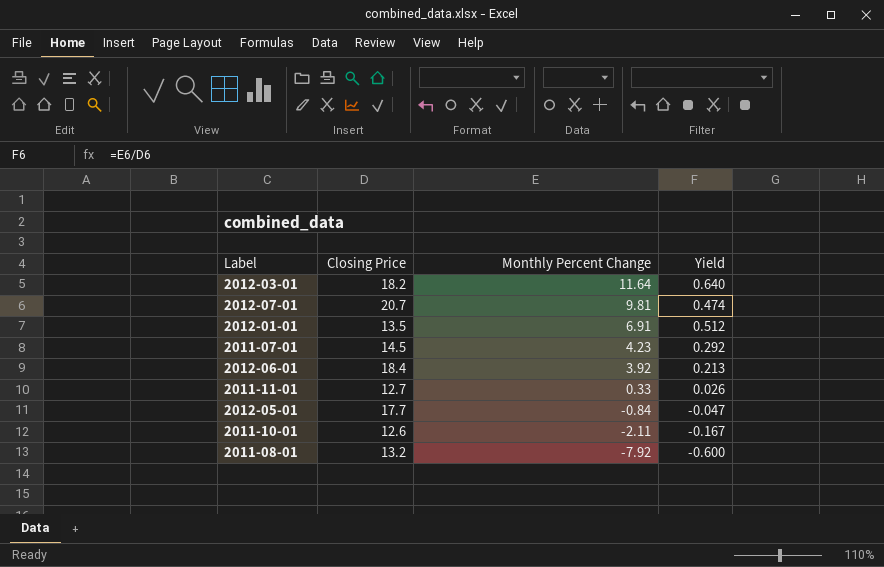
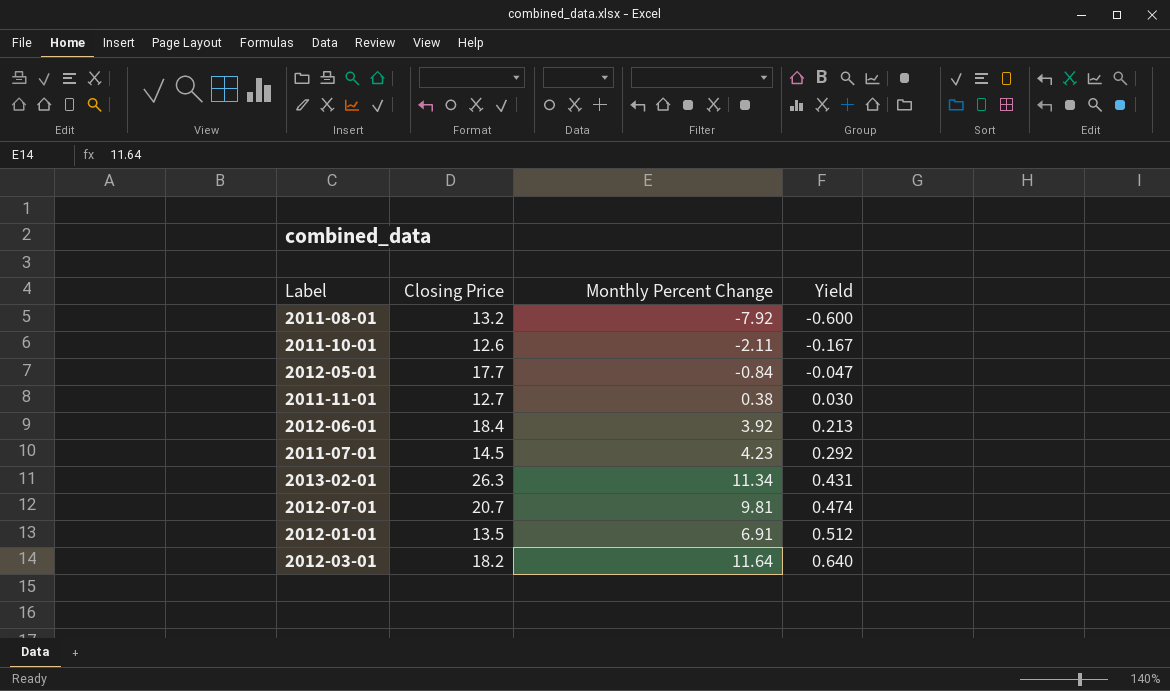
row order: Monthly Percent Change descending -> Yield ascending
2011-11-01 | Monthly Percent Change: 0.33 -> 0.38
2011-11-01 | Yield: 0.026 -> 0.030
row 2013-02-01: none -> 26.3 | 11.34 | 0.431

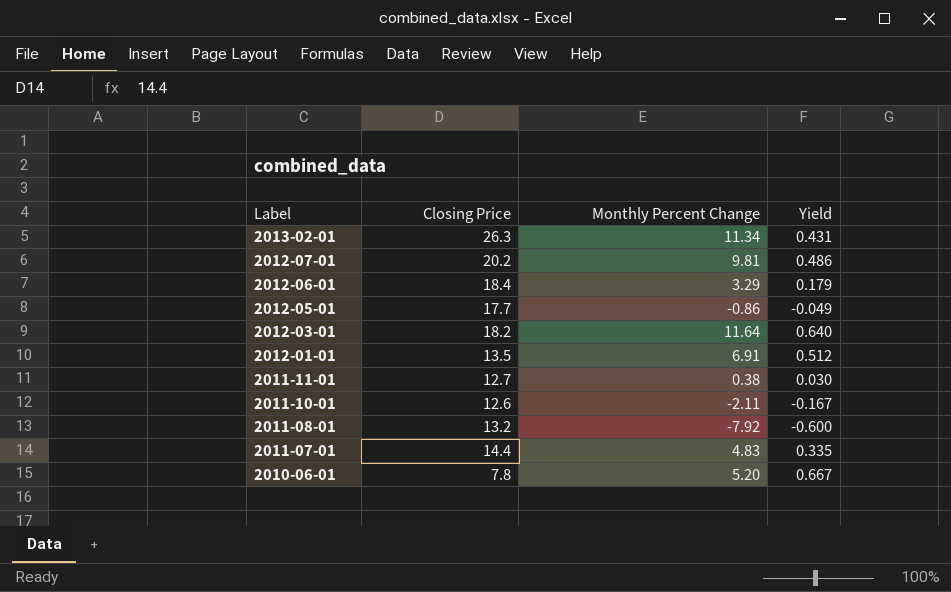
row order: Yield ascending -> Label descending
2012-07-01 | Closing Price: 20.7 -> 20.2
2012-07-01 | Yield: 0.474 -> 0.486
2012-06-01 | Monthly Percent Change: 3.92 -> 3.29
2012-06-01 | Yield: 0.213 -> 0.179
2012-05-01 | Monthly Percent Change: -0.84 -> -0.86
2012-05-01 | Yield: -0.047 -> -0.049
2011-07-01 | Closing Price: 14.5 -> 14.4
2011-07-01 | Monthly Percent Change: 4.23 -> 4.83
2011-07-01 | Yield: 0.292 -> 0.335
row 2010-06-01: none -> 7.8 | 5.20 | 0.667

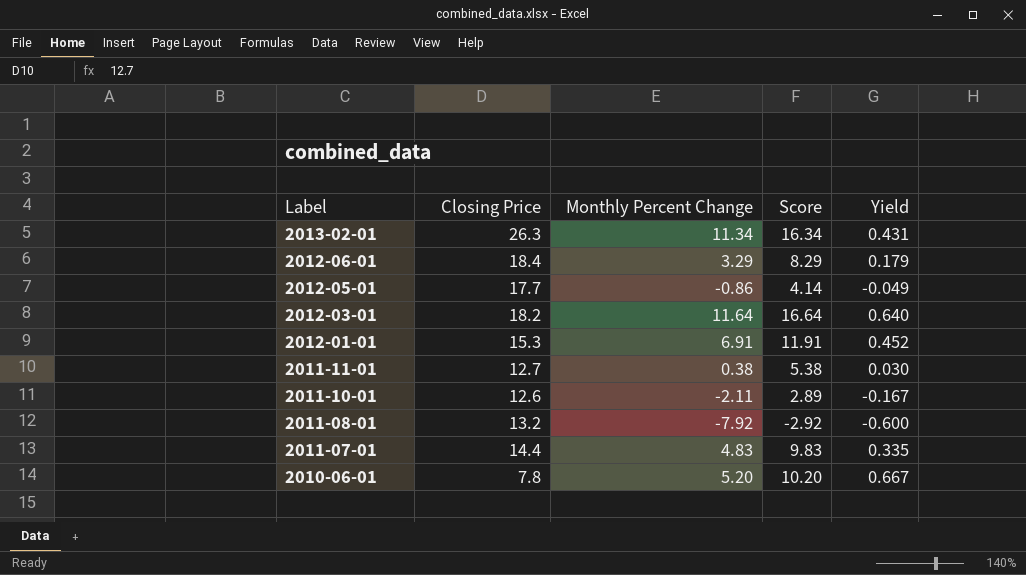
column Score | formula: none -> [Monthly Percent Change] + 5
row 2012-07-01: 20.2 | 9.81 | 0.486 -> none
2012-01-01 | Closing Price: 13.5 -> 15.3
2012-01-01 | Yield: 0.512 -> 0.452

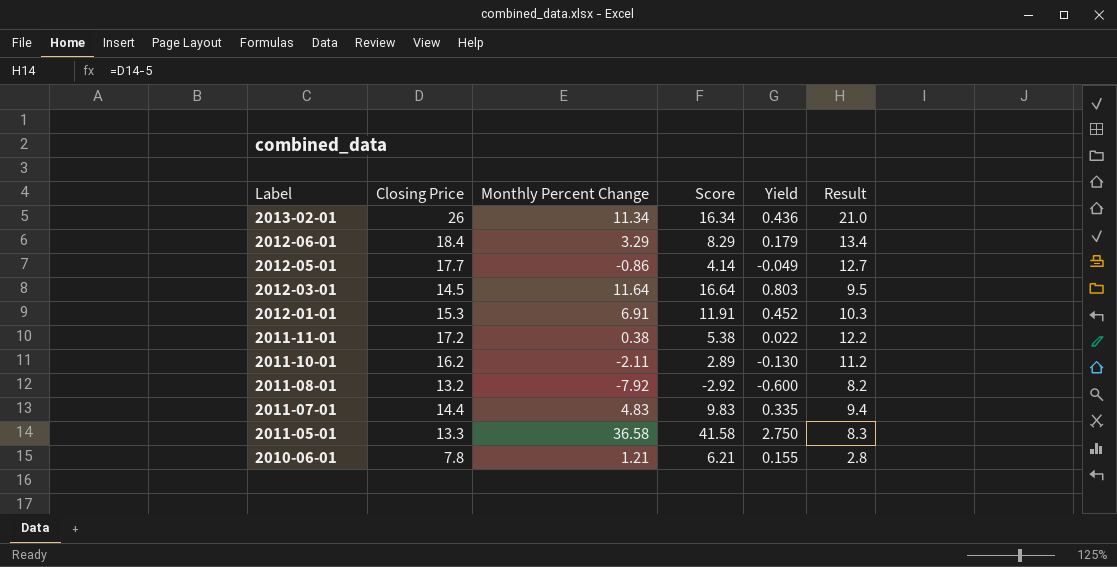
column Result | formula: none -> [Closing Price] - 5
2013-02-01 | Closing Price: 26.3 -> 26
2013-02-01 | Yield: 0.431 -> 0.436
2012-03-01 | Closing Price: 18.2 -> 14.5
2012-03-01 | Yield: 0.640 -> 0.803
2011-11-01 | Closing Price: 12.7 -> 17.2
2011-11-01 | Yield: 0.030 -> 0.022
2011-10-01 | Closing Price: 12.6 -> 16.2
2011-10-01 | Yield: -0.167 -> -0.130
row 2011-05-01: none -> 13.3 | 36.58 | 41.58 | 2.750 | 8.3
2010-06-01 | Monthly Percent Change: 5.20 -> 1.21
2010-06-01 | Score: 10.20 -> 6.21
2010-06-01 | Yield: 0.667 -> 0.155

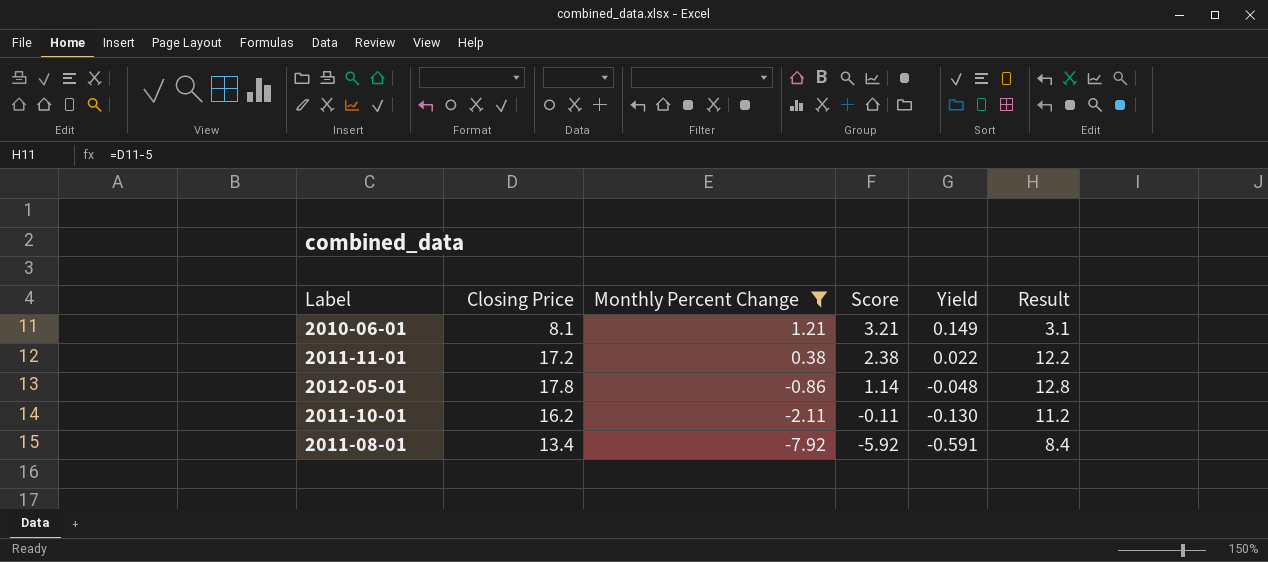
filter: none -> Monthly Percent Change <= 1.21
row order: Label descending -> Monthly Percent Change descending
column Score | formula: [Monthly Percent Change] + 5 -> [Monthly Percent Change] + 2
2010-06-01 | Closing Price: 7.8 -> 8.1
2010-06-01 | Yield: 0.155 -> 0.149
2010-06-01 | Result: 2.8 -> 3.1
2012-05-01 | Closing Price: 17.7 -> 17.8
2012-05-01 | Yield: -0.049 -> -0.048
2012-05-01 | Result: 12.7 -> 12.8
2011-08-01 | Closing Price: 13.2 -> 13.4
2011-08-01 | Yield: -0.600 -> -0.591
2011-08-01 | Result: 8.2 -> 8.4

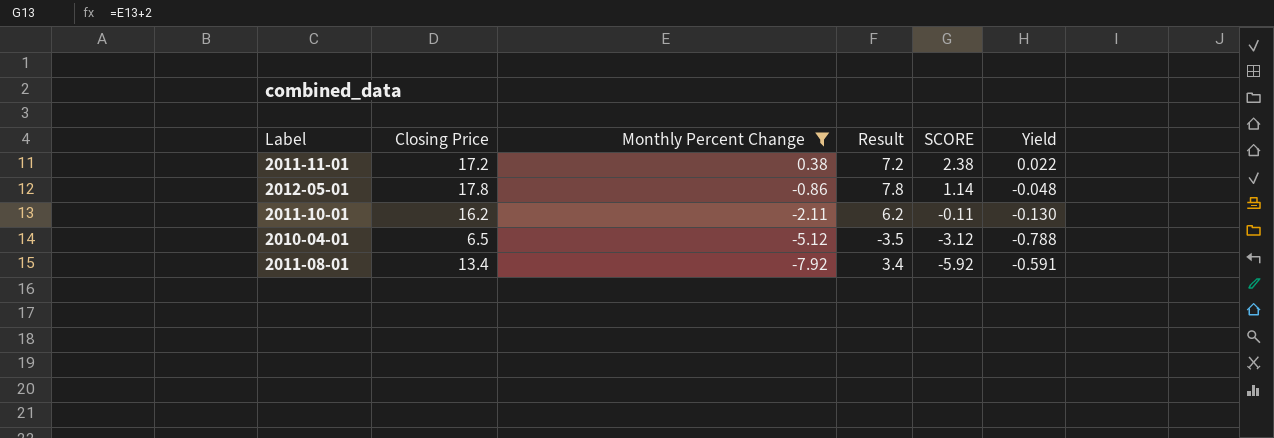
column Result | formula: [Closing Price] - 5 -> [Closing Price] - 10
column Result | position: 6 -> 4
column name: Score -> SCORE
row 2010-06-01: 8.1 | 1.21 | 3.21 | 0.149 | 3.1 -> none
row 2010-04-01: none -> 6.5 | -5.12 | -3.5 | -3.12 | -0.788

